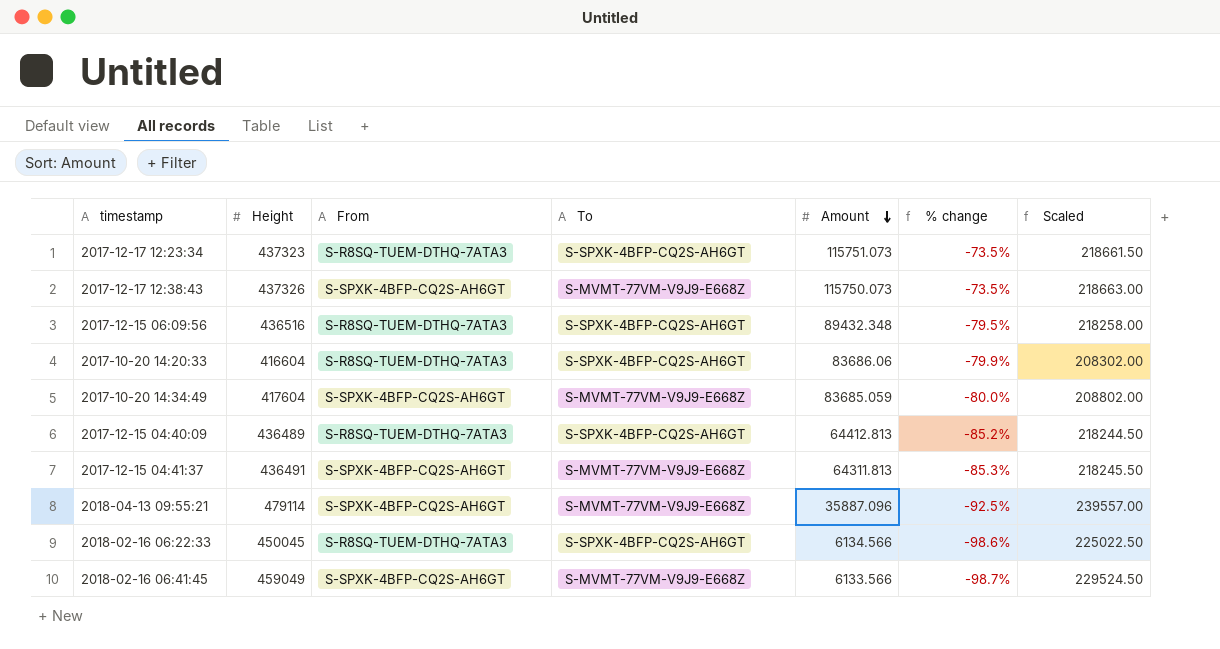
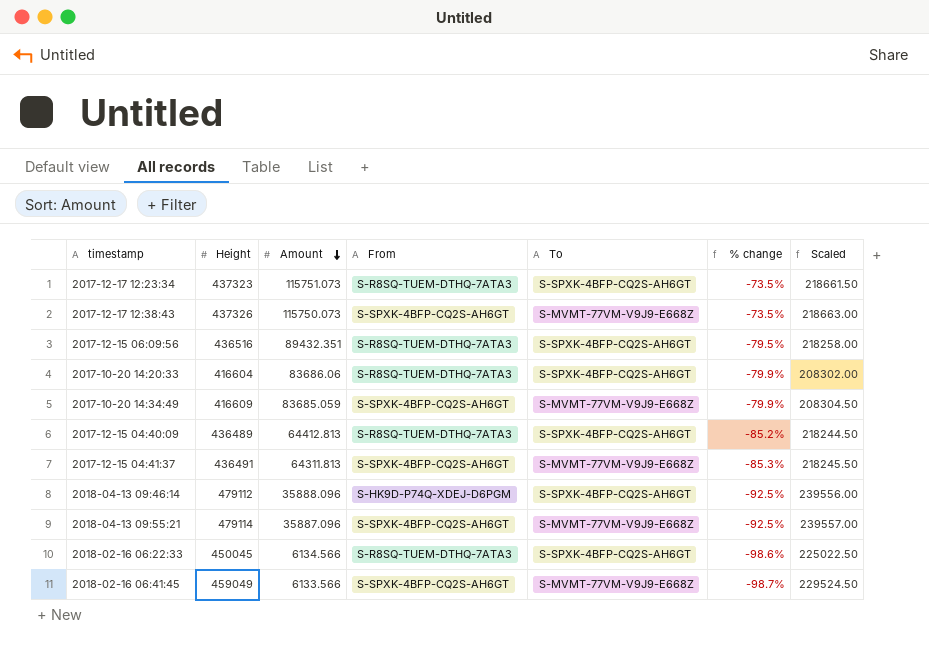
column Amount | position: 5 -> 3
2017-12-15 06:09:56 | Amount: 89432.348 -> 89432.351
2017-10-20 14:34:49 | Height: 417604 -> 416609
2017-10-20 14:34:49 | % change: -80.0% -> -79.9%
2017-10-20 14:34:49 | Scaled: 208802.00 -> 208304.50
row 2018-04-13 09:46:14: none -> 479112 | 35888.096 | S-HK9D-P74Q-XDEJ-D6PGM | S-SPXK-4BFP-CQ2S-AH6GT | -92.5% | 239556.00

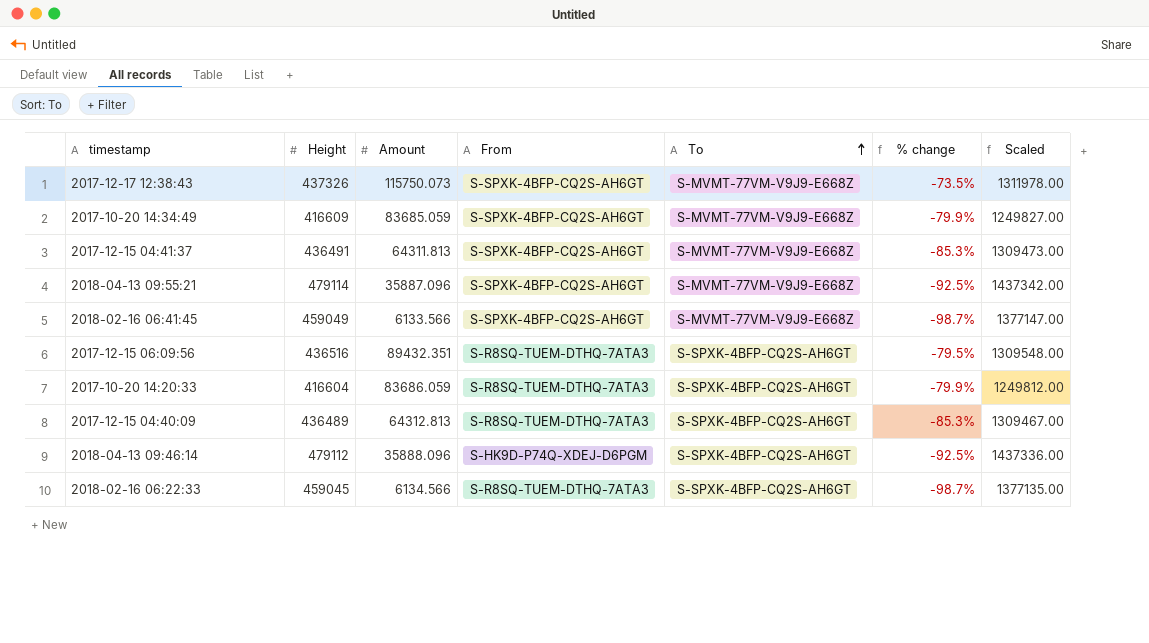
row order: Amount descending -> To ascending
column Scaled | formula: [Height] * 0.5 -> [Height] * 3
row 2017-12-17 12:23:34: 437323 | 115751.073 | S-R8SQ-TUEM-DTHQ-7ATA3 | S-SPXK-4BFP-CQ2S-AH6GT | -73.5% | 218661.50 -> none
2017-10-20 14:20:33 | Amount: 83686.06 -> 83686.059
2017-12-15 04:40:09 | Amount: 64412.813 -> 64312.813
2017-12-15 04:40:09 | % change: -85.2% -> -85.3%
2018-02-16 06:22:33 | Height: 450045 -> 459045
2018-02-16 06:22:33 | % change: -98.6% -> -98.7%

